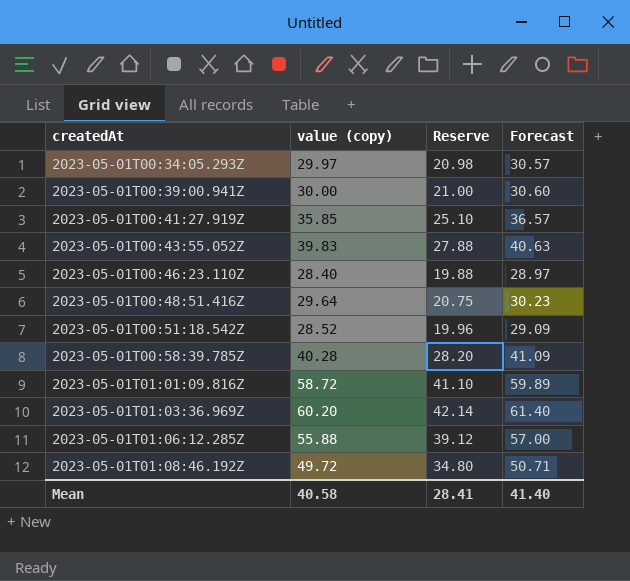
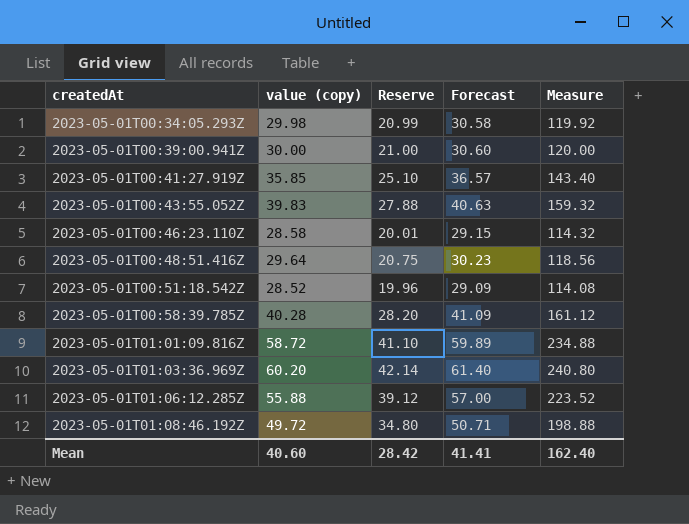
column Measure | formula: none -> [value (copy)] * 4
2023-05-01T00:34:05.293Z | value (copy): 29.97 -> 29.98
2023-05-01T00:34:05.293Z | Reserve: 20.98 -> 20.99
2023-05-01T00:34:05.293Z | Forecast: 30.57 -> 30.58
2023-05-01T00:46:23.110Z | value (copy): 28.40 -> 28.58
2023-05-01T00:46:23.110Z | Reserve: 19.88 -> 20.01
2023-05-01T00:46:23.110Z | Forecast: 28.97 -> 29.15
Mean | value (copy): 40.58 -> 40.60
Mean | Reserve: 28.41 -> 28.42
Mean | Forecast: 41.40 -> 41.41

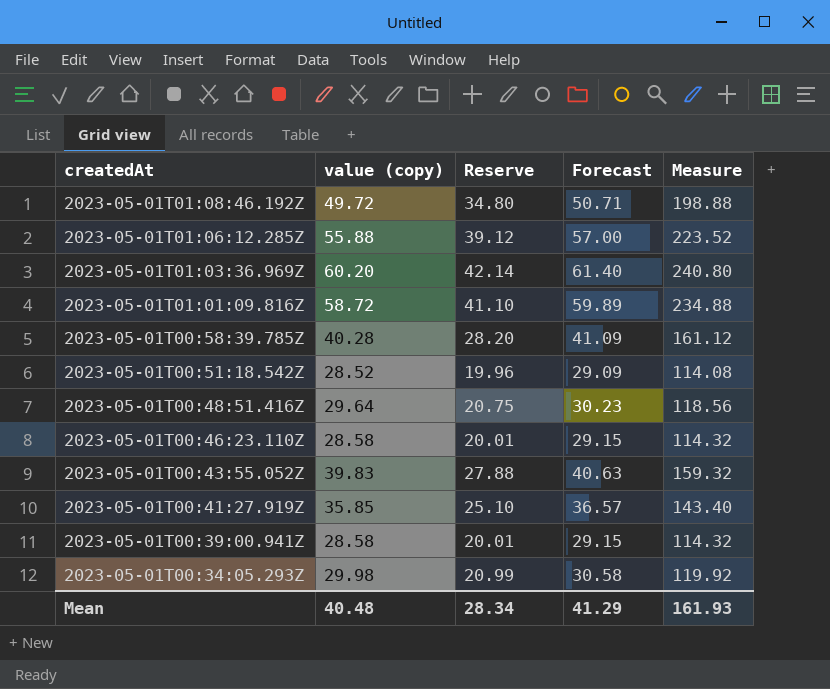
row order: createdAt ascending -> createdAt descending
2023-05-01T00:39:00.941Z | value (copy): 30.00 -> 28.58
2023-05-01T00:39:00.941Z | Reserve: 21.00 -> 20.01
2023-05-01T00:39:00.941Z | Forecast: 30.60 -> 29.15
2023-05-01T00:39:00.941Z | Measure: 120.00 -> 114.32
Mean | value (copy): 40.60 -> 40.48
Mean | Reserve: 28.42 -> 28.34
Mean | Forecast: 41.41 -> 41.29
Mean | Measure: 162.40 -> 161.93

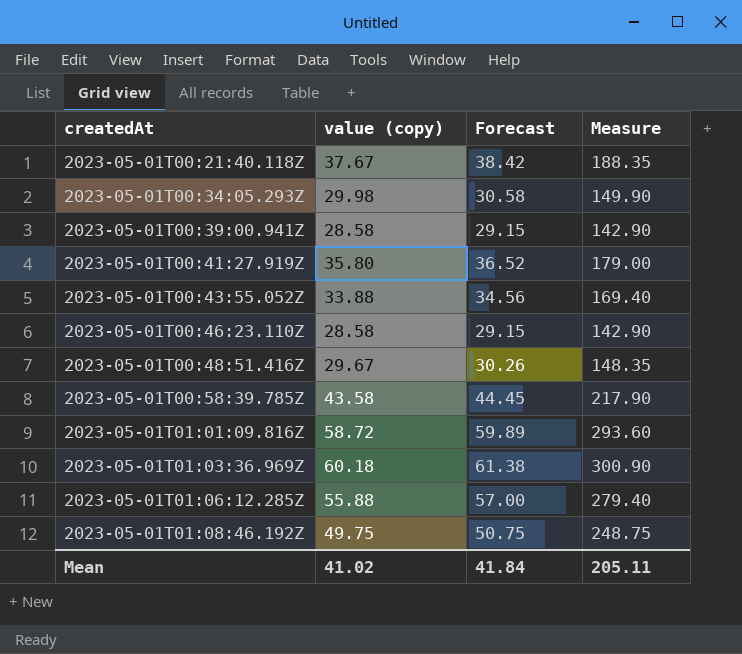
row order: createdAt descending -> createdAt ascending
column Reserve | formula: [value (copy)] * 0.7 -> none
column Measure | formula: [value (copy)] * 4 -> [value (copy)] * 5
row 2023-05-01T00:51:18.542Z: 28.52 | 19.96 | 29.09 | 114.08 -> none
row 2023-05-01T00:21:40.118Z: none -> 37.67 | 38.42 | 188.35
2023-05-01T00:41:27.919Z | value (copy): 35.85 -> 35.80
2023-05-01T00:41:27.919Z | Forecast: 36.57 -> 36.52
2023-05-01T00:43:55.052Z | value (copy): 39.83 -> 33.88
2023-05-01T00:43:55.052Z | Forecast: 40.63 -> 34.56
2023-05-01T00:48:51.416Z | value (copy): 29.64 -> 29.67
2023-05-01T00:48:51.416Z | Forecast: 30.23 -> 30.26
2023-05-01T00:58:39.785Z | value (copy): 40.28 -> 43.58
2023-05-01T00:58:39.785Z | Forecast: 41.09 -> 44.45
2023-05-01T01:03:36.969Z | value (copy): 60.20 -> 60.18
2023-05-01T01:03:36.969Z | Forecast: 61.40 -> 61.38
2023-05-01T01:08:46.192Z | value (copy): 49.72 -> 49.75
2023-05-01T01:08:46.192Z | Forecast: 50.71 -> 50.75
Mean | value (copy): 40.48 -> 41.02
Mean | Forecast: 41.29 -> 41.84
Mean | Measure: 161.93 -> 205.11

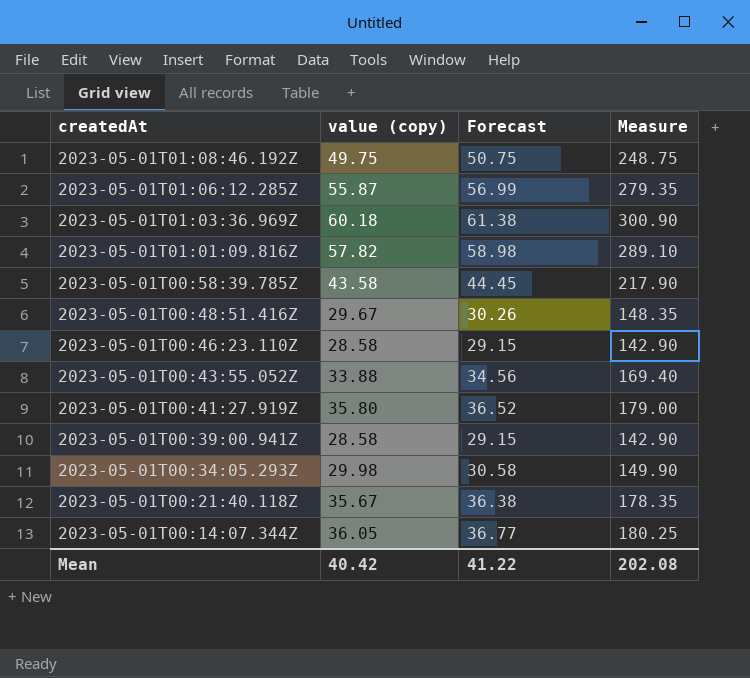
row order: createdAt ascending -> createdAt descending
2023-05-01T01:06:12.285Z | value (copy): 55.88 -> 55.87
2023-05-01T01:06:12.285Z | Forecast: 57.00 -> 56.99
2023-05-01T01:06:12.285Z | Measure: 279.40 -> 279.35
2023-05-01T01:01:09.816Z | value (copy): 58.72 -> 57.82
2023-05-01T01:01:09.816Z | Forecast: 59.89 -> 58.98
2023-05-01T01:01:09.816Z | Measure: 293.60 -> 289.10
2023-05-01T00:21:40.118Z | value (copy): 37.67 -> 35.67
2023-05-01T00:21:40.118Z | Forecast: 38.42 -> 36.38
2023-05-01T00:21:40.118Z | Measure: 188.35 -> 178.35
row 2023-05-01T00:14:07.344Z: none -> 36.05 | 36.77 | 180.25
Mean | value (copy): 41.02 -> 40.42
Mean | Forecast: 41.84 -> 41.22
Mean | Measure: 205.11 -> 202.08

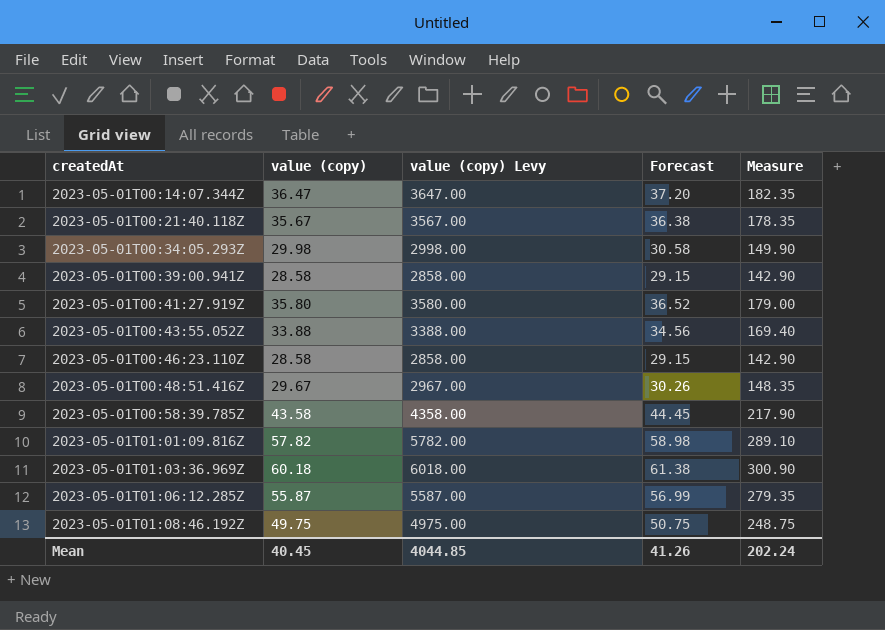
row order: createdAt descending -> createdAt ascending
column value (copy) Levy | formula: none -> [value (copy)] * 100
2023-05-01T00:14:07.344Z | value (copy): 36.05 -> 36.47
2023-05-01T00:14:07.344Z | Forecast: 36.77 -> 37.20
2023-05-01T00:14:07.344Z | Measure: 180.25 -> 182.35
Mean | value (copy): 40.42 -> 40.45
Mean | Forecast: 41.22 -> 41.26
Mean | Measure: 202.08 -> 202.24

